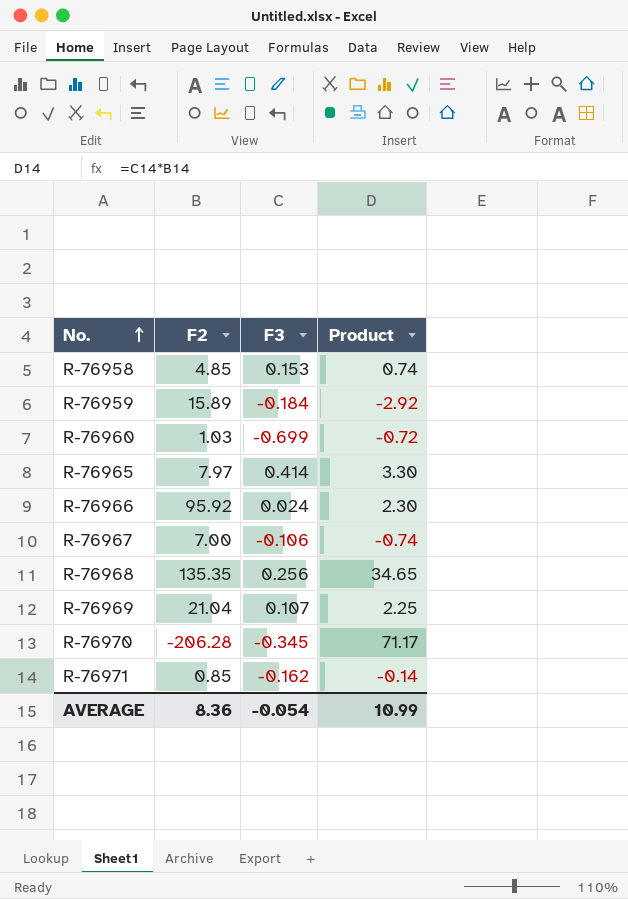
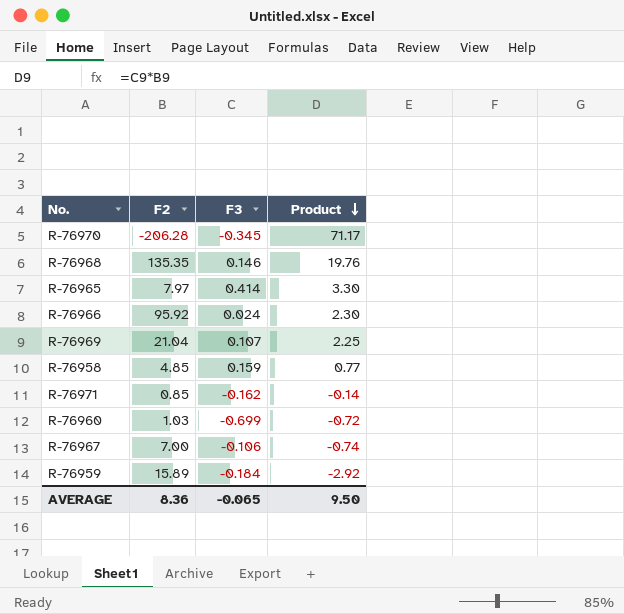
row order: No. ascending -> Product descending
R-76968 | F3: 0.256 -> 0.146
R-76968 | Product: 34.65 -> 19.76
R-76958 | F3: 0.153 -> 0.159
R-76958 | Product: 0.74 -> 0.77
AVERAGE | F3: -0.054 -> -0.065
AVERAGE | Product: 10.99 -> 9.50

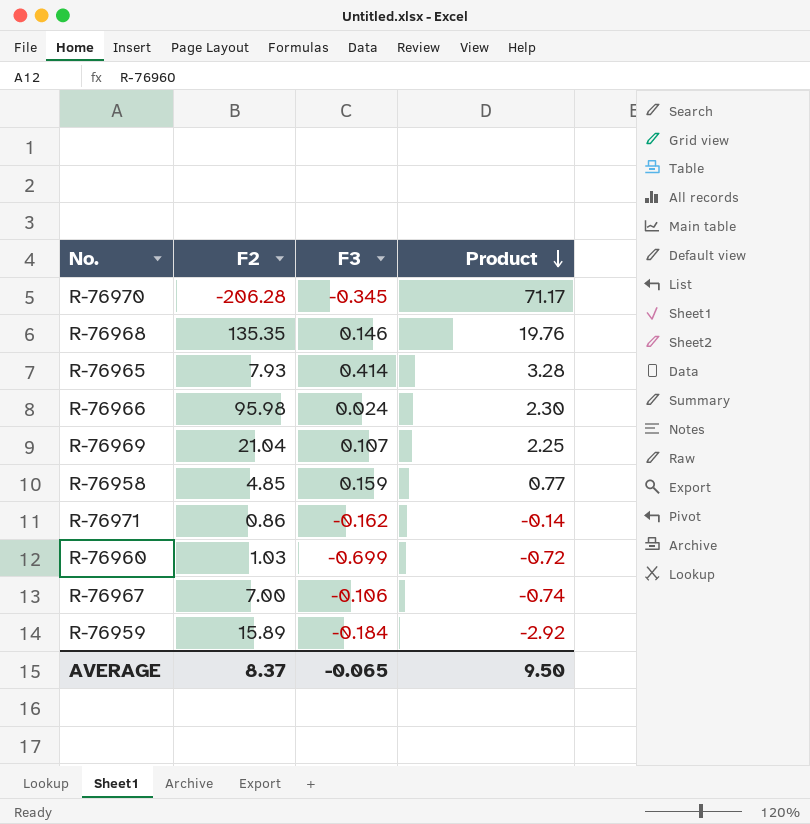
R-76965 | F2: 7.97 -> 7.93
R-76965 | Product: 3.30 -> 3.28
R-76966 | F2: 95.92 -> 95.98
R-76971 | F2: 0.85 -> 0.86
AVERAGE | F2: 8.36 -> 8.37

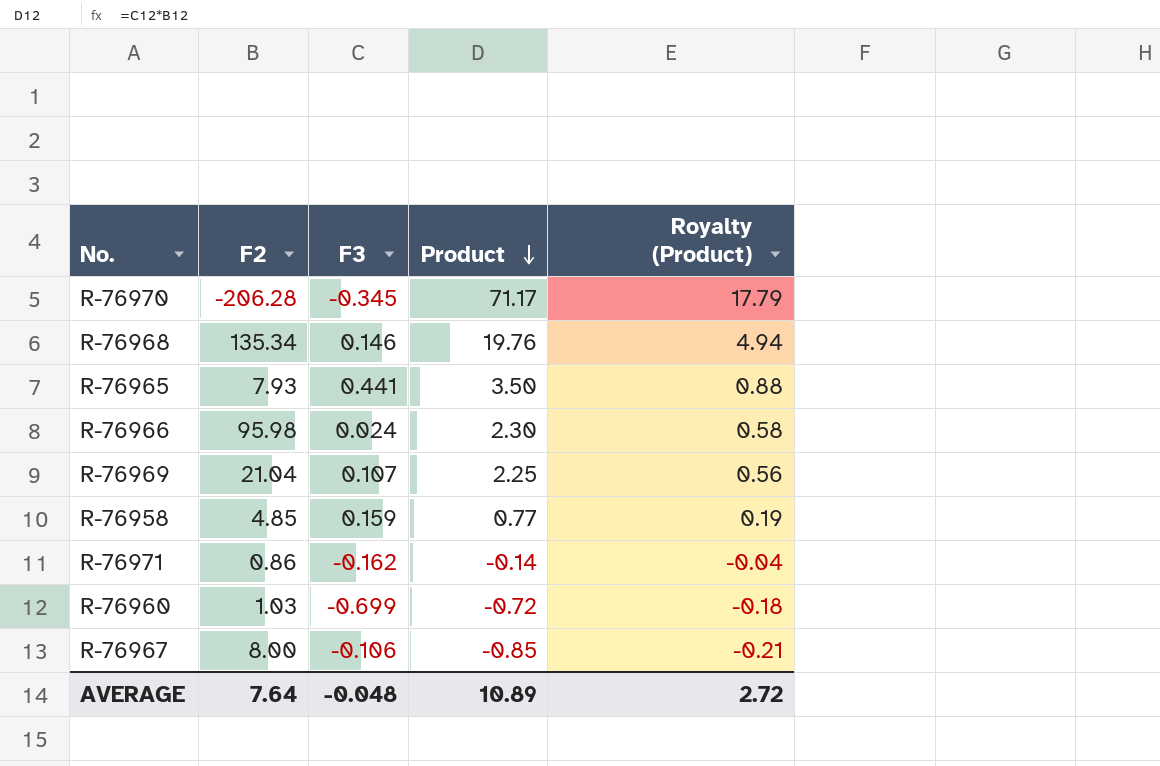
column Royalty (Product) | formula: none -> [Product] * 0.25
row R-76959: 15.89 | -0.184 | -2.92 -> none
R-76968 | F2: 135.35 -> 135.34
R-76965 | F3: 0.414 -> 0.441
R-76965 | Product: 3.28 -> 3.50
R-76967 | F2: 7.00 -> 8.00
R-76967 | Product: -0.74 -> -0.85
AVERAGE | F2: 8.37 -> 7.64
AVERAGE | F3: -0.065 -> -0.048
AVERAGE | Product: 9.50 -> 10.89

